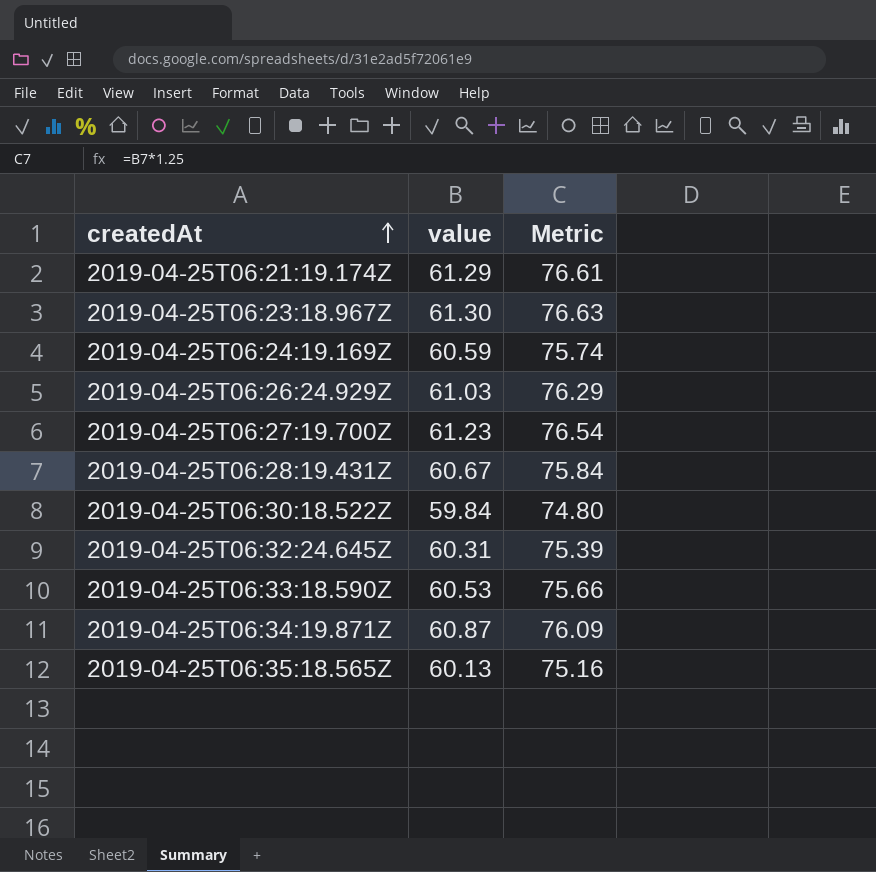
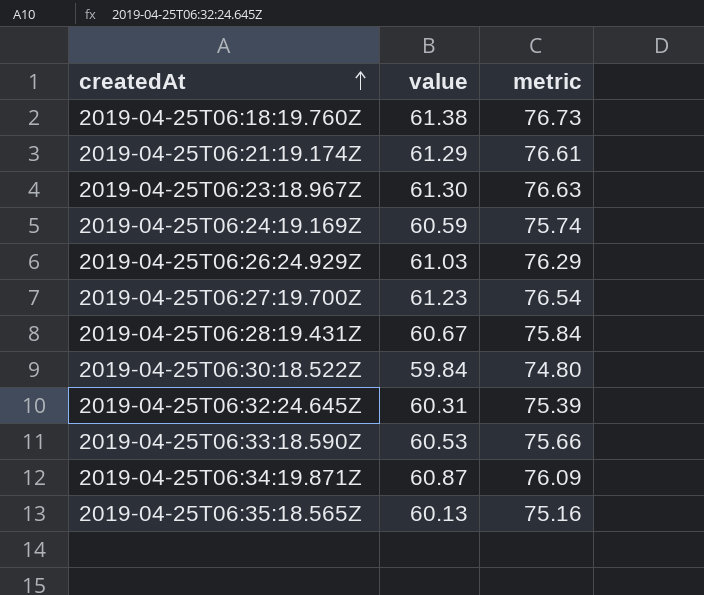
column name: Metric -> metric
row 2019-04-25T06:18:19.760Z: none -> 61.38 | 76.73

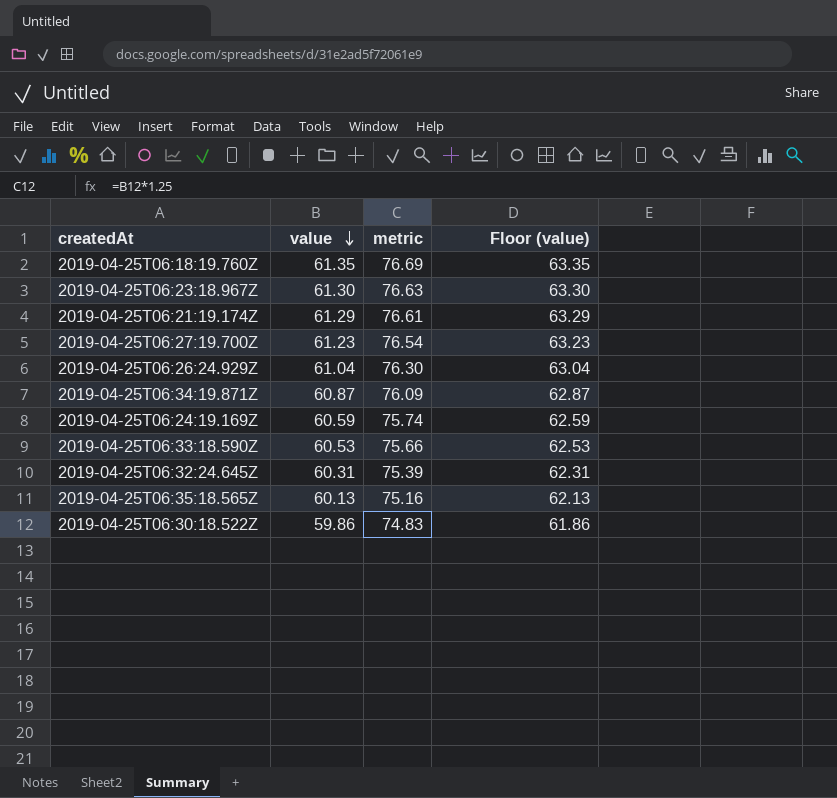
row order: createdAt ascending -> value descending
column Floor (value) | formula: none -> [value] + 2
row 2019-04-25T06:28:19.431Z: 60.67 | 75.84 -> none
2019-04-25T06:18:19.760Z | value: 61.38 -> 61.35
2019-04-25T06:18:19.760Z | metric: 76.73 -> 76.69
2019-04-25T06:26:24.929Z | value: 61.03 -> 61.04
2019-04-25T06:26:24.929Z | metric: 76.29 -> 76.30
2019-04-25T06:30:18.522Z | value: 59.84 -> 59.86
2019-04-25T06:30:18.522Z | metric: 74.80 -> 74.83

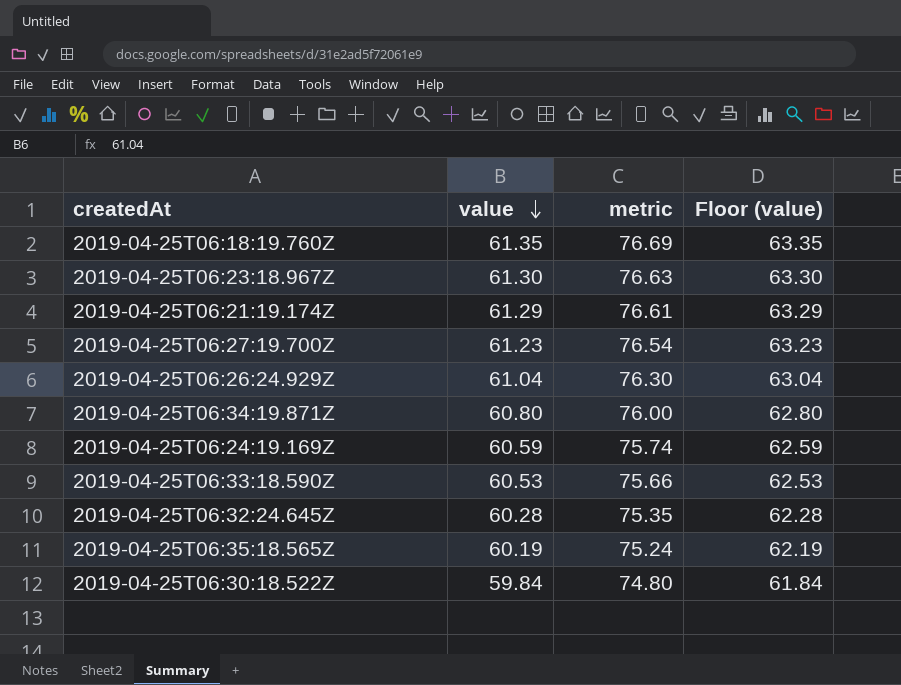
2019-04-25T06:34:19.871Z | value: 60.87 -> 60.80
2019-04-25T06:34:19.871Z | metric: 76.09 -> 76.00
2019-04-25T06:34:19.871Z | Floor (value): 62.87 -> 62.80
2019-04-25T06:32:24.645Z | value: 60.31 -> 60.28
2019-04-25T06:32:24.645Z | metric: 75.39 -> 75.35
2019-04-25T06:32:24.645Z | Floor (value): 62.31 -> 62.28
2019-04-25T06:35:18.565Z | value: 60.13 -> 60.19
2019-04-25T06:35:18.565Z | metric: 75.16 -> 75.24
2019-04-25T06:35:18.565Z | Floor (value): 62.13 -> 62.19
2019-04-25T06:30:18.522Z | value: 59.86 -> 59.84
2019-04-25T06:30:18.522Z | metric: 74.83 -> 74.80
2019-04-25T06:30:18.522Z | Floor (value): 61.86 -> 61.84

